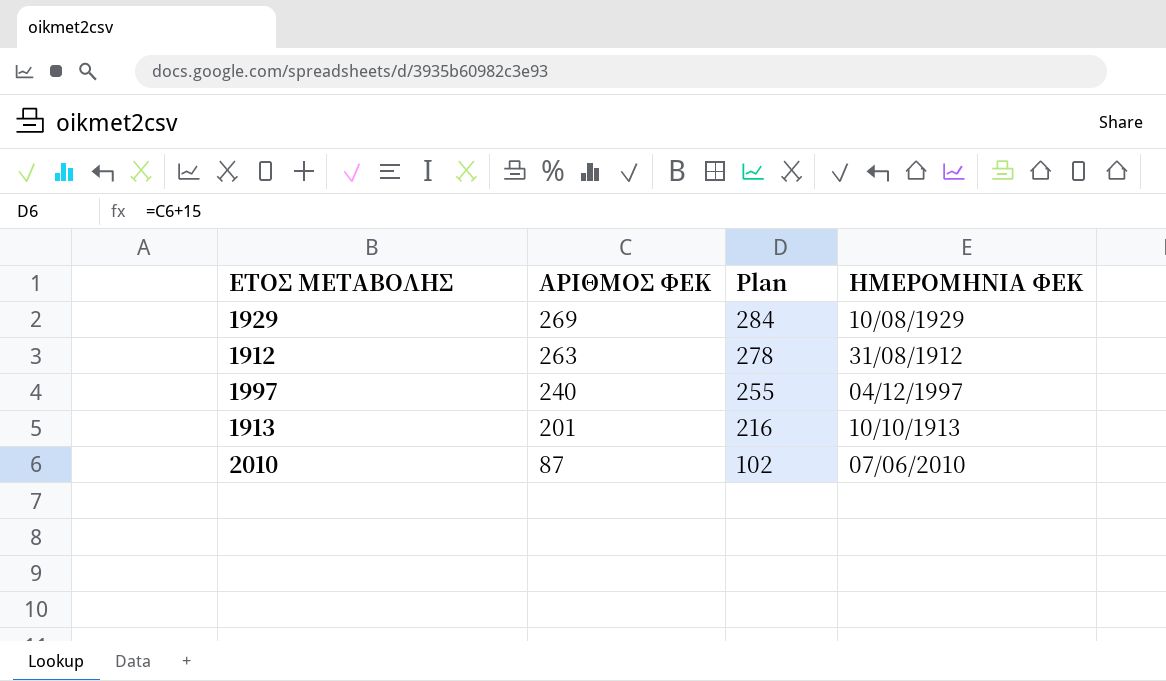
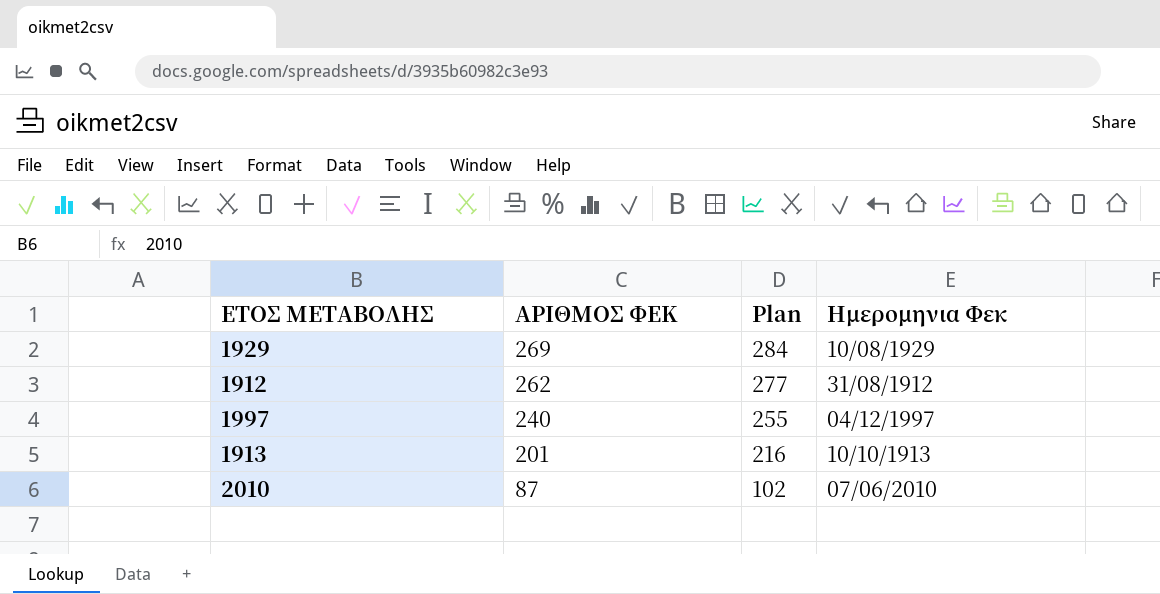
column name: ΗΜΕΡΟΜΗΝΙΑ ΦΕΚ -> Ημερομηνια Φεκ
1912 | ΑΡΙΘΜΟΣ ΦΕΚ: 263 -> 262
1912 | Plan: 278 -> 277

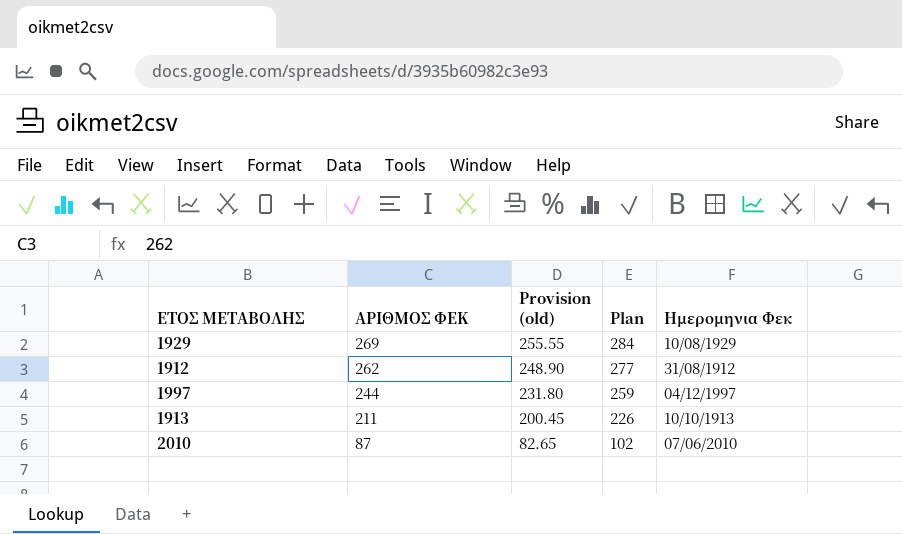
column Provision (old) | formula: none -> [ΑΡΙΘΜΟΣ ΦΕΚ] * 0.95
1997 | ΑΡΙΘΜΟΣ ΦΕΚ: 240 -> 244
1997 | Plan: 255 -> 259
1913 | ΑΡΙΘΜΟΣ ΦΕΚ: 201 -> 211
1913 | Plan: 216 -> 226

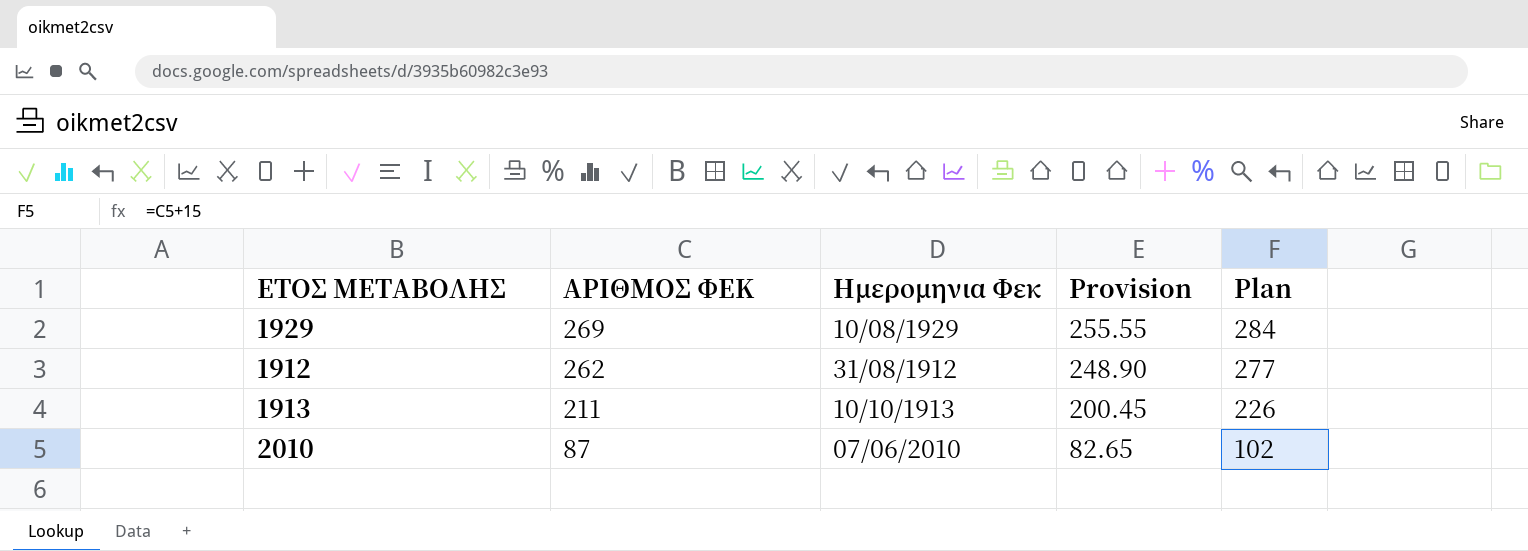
column Ημερομηνια Φεκ | position: 5 -> 3
column name: Provision (old) -> Provision
row 1997: 244 | 231.80 | 259 | 04/12/1997 -> none

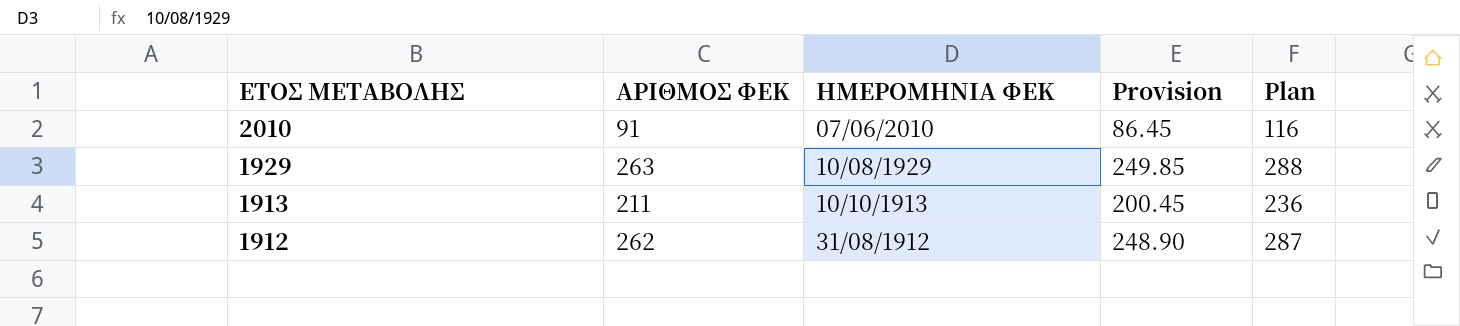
row order: ΑΡΙΘΜΟΣ ΦΕΚ descending -> ΕΤΟΣ ΜΕΤΑΒΟΛΗΣ descending
column name: Ημερομηνια Φεκ -> ΗΜΕΡΟΜΗΝΙΑ ΦΕΚ
column Plan | formula: [ΑΡΙΘΜΟΣ ΦΕΚ] + 15 -> [ΑΡΙΘΜΟΣ ΦΕΚ] + 25
2010 | ΑΡΙΘΜΟΣ ΦΕΚ: 87 -> 91
2010 | Provision: 82.65 -> 86.45
1929 | ΑΡΙΘΜΟΣ ΦΕΚ: 269 -> 263
1929 | Provision: 255.55 -> 249.85

